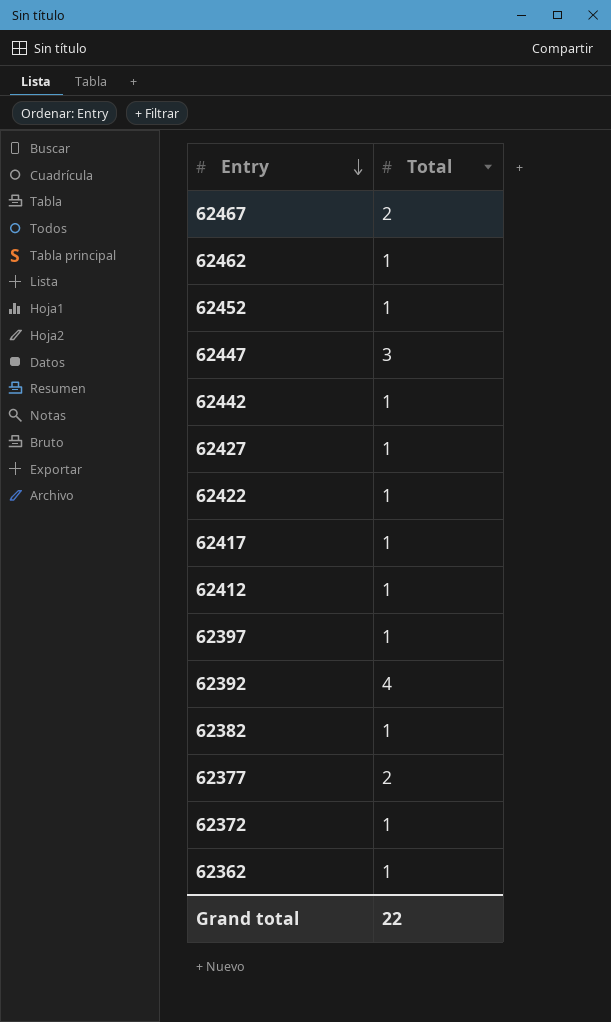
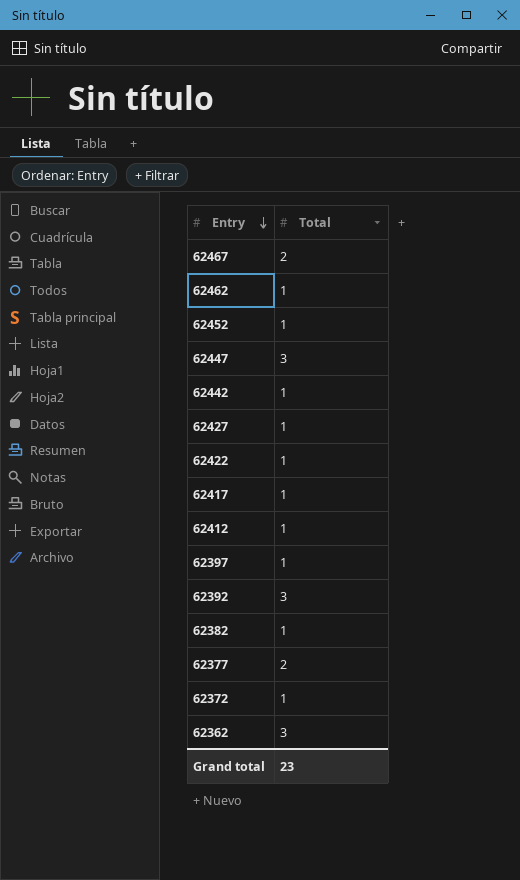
62392 | Total: 4 -> 3
62362 | Total: 1 -> 3
Grand total | Total: 22 -> 23

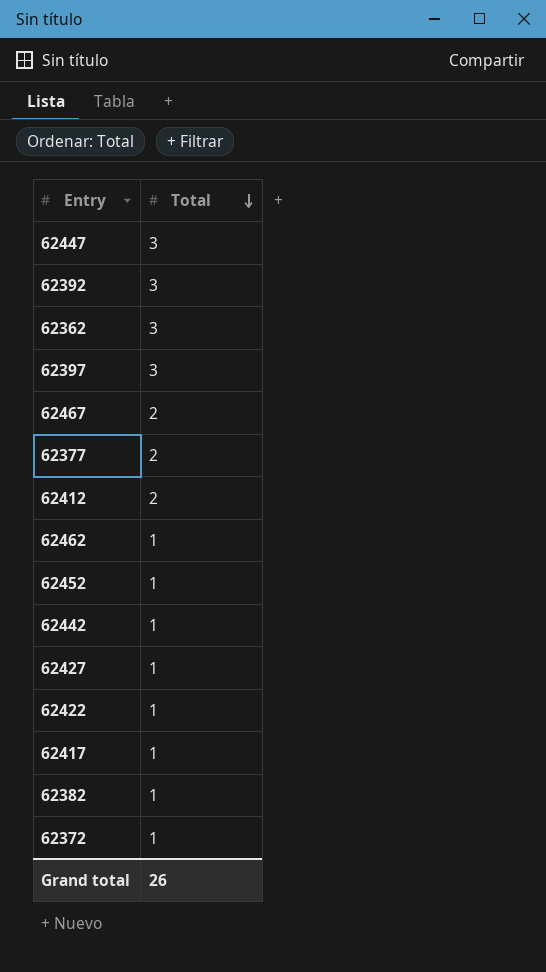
row order: Entry descending -> Total descending
62397 | Total: 1 -> 3
62412 | Total: 1 -> 2
Grand total | Total: 23 -> 26

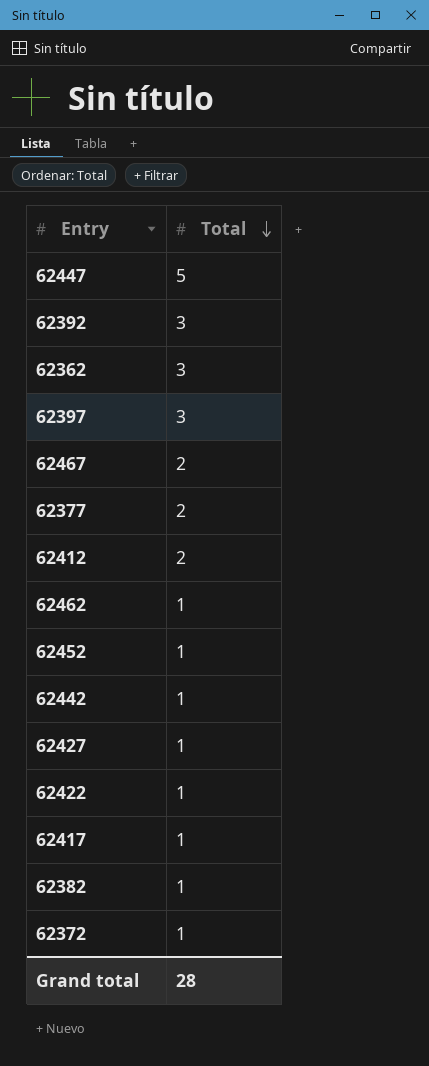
62447 | Total: 3 -> 5
Grand total | Total: 26 -> 28

